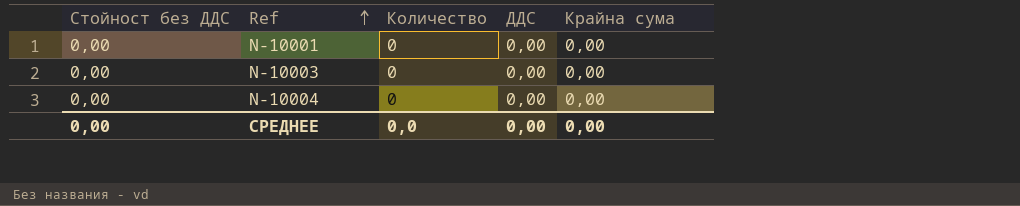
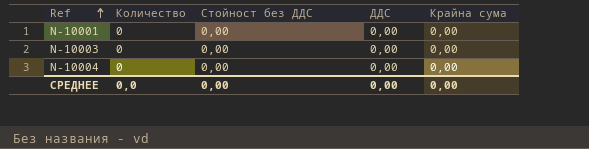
column Стойност без ДДС | position: 1 -> 3

